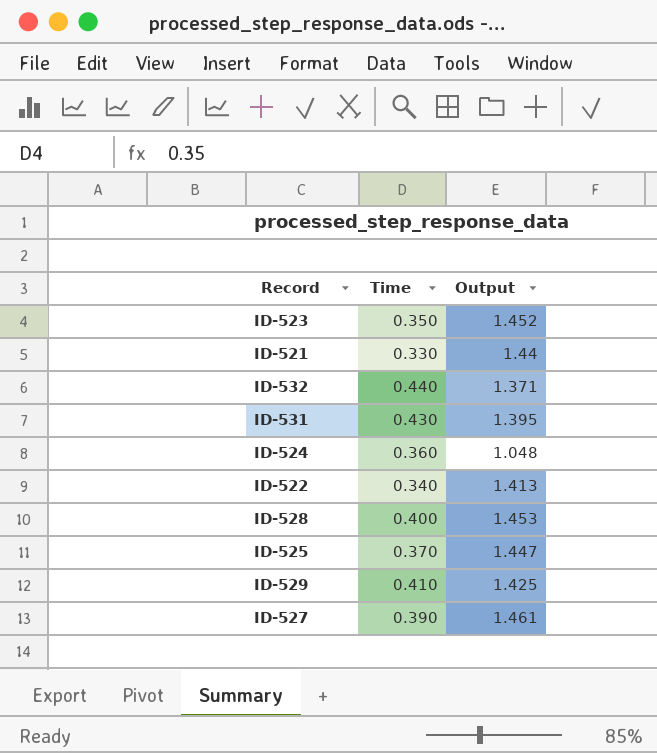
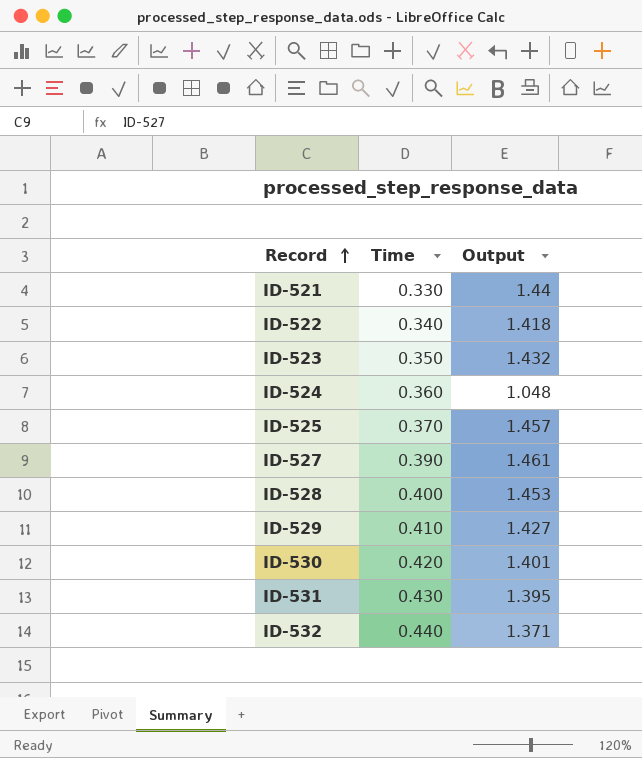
row order: none -> Record ascending
ID-522 | Output: 1.413 -> 1.418
ID-523 | Output: 1.452 -> 1.432
ID-525 | Output: 1.447 -> 1.457
ID-529 | Output: 1.425 -> 1.427
row ID-530: none -> 0.420 | 1.401

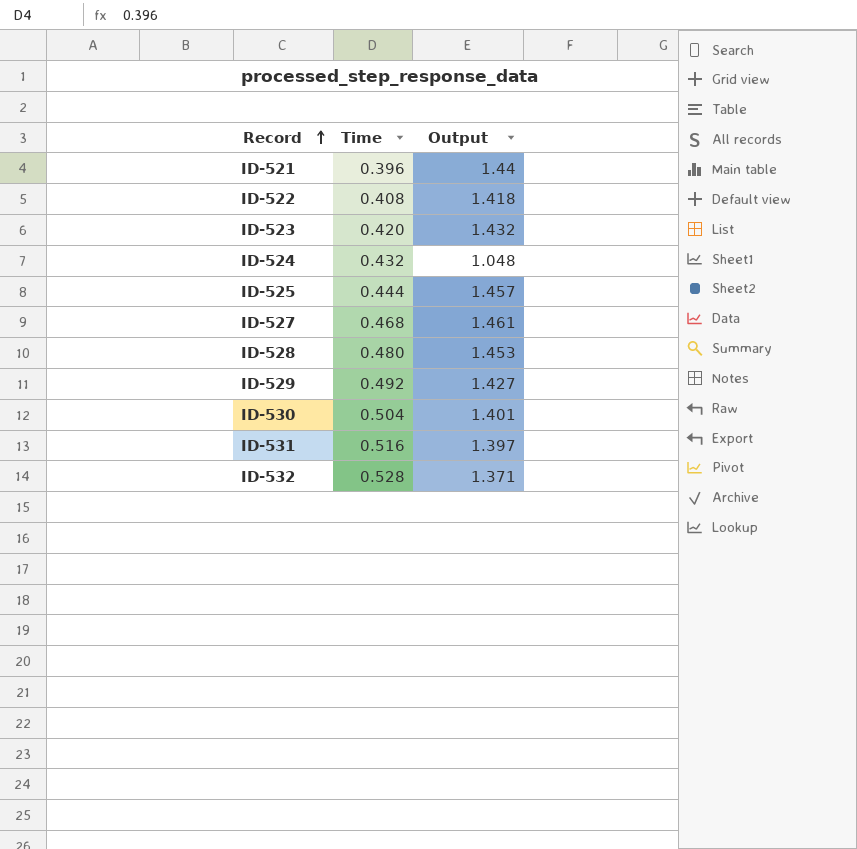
ID-521 | Time: 0.330 -> 0.396
ID-522 | Time: 0.340 -> 0.408
ID-523 | Time: 0.350 -> 0.420
ID-524 | Time: 0.360 -> 0.432
ID-525 | Time: 0.370 -> 0.444
ID-527 | Time: 0.390 -> 0.468
ID-528 | Time: 0.400 -> 0.480
ID-529 | Time: 0.410 -> 0.492
ID-530 | Time: 0.420 -> 0.504
ID-531 | Time: 0.430 -> 0.516
ID-531 | Output: 1.395 -> 1.397
ID-532 | Time: 0.440 -> 0.528

